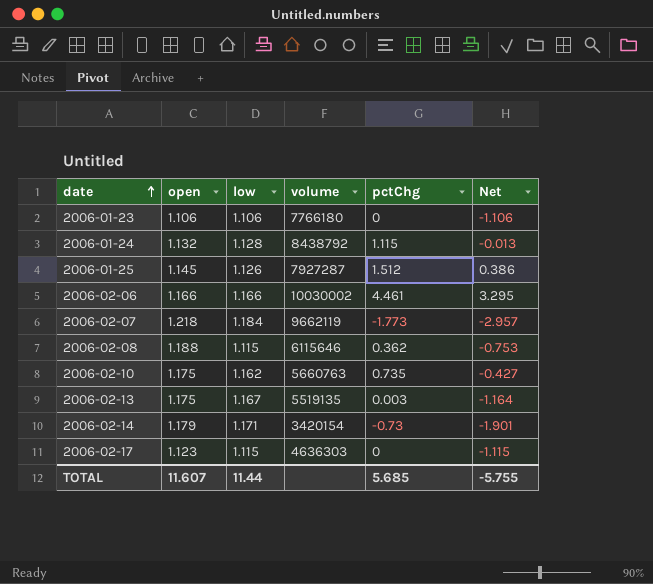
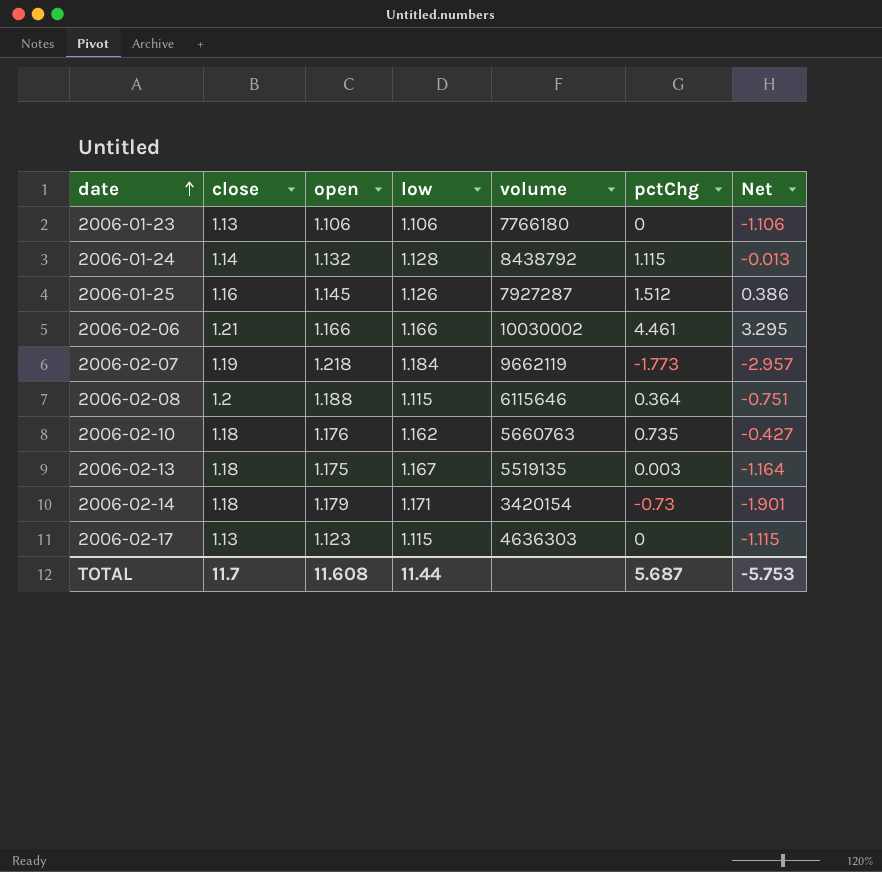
column close | position: none -> 2
2006-02-08 | pctChg: 0.362 -> 0.364
2006-02-08 | Net: -0.753 -> -0.751
2006-02-10 | open: 1.175 -> 1.176
TOTAL | open: 11.607 -> 11.608
TOTAL | pctChg: 5.685 -> 5.687
TOTAL | Net: -5.755 -> -5.753

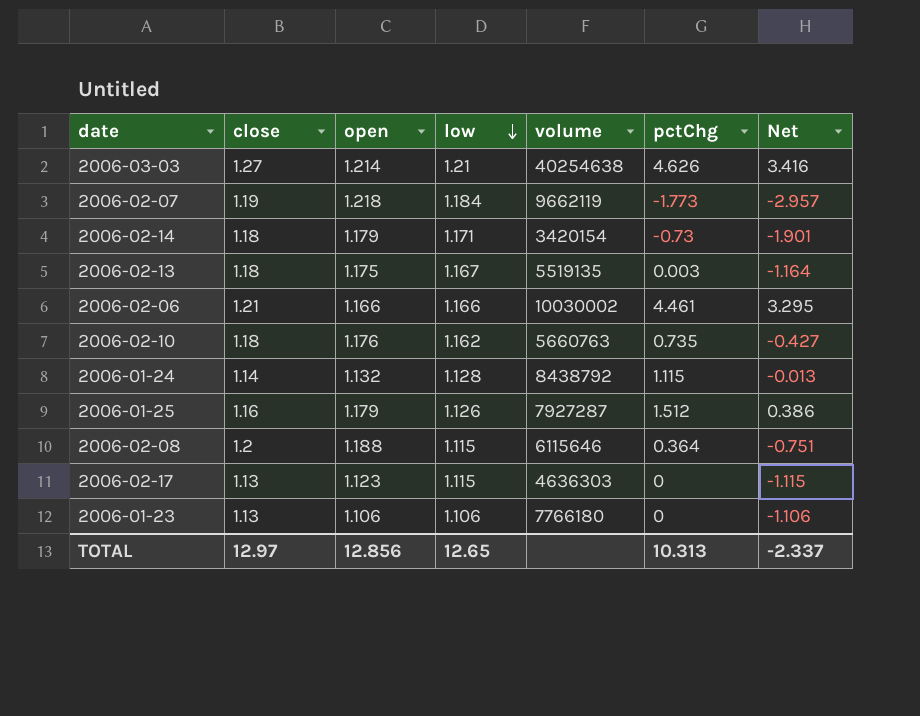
row order: date ascending -> low descending
row 2006-03-03: none -> 1.27 | 1.214 | 1.21 | 40254638 | 4.626 | 3.416
2006-01-25 | open: 1.145 -> 1.179
TOTAL | close: 11.7 -> 12.97
TOTAL | open: 11.608 -> 12.856
TOTAL | low: 11.44 -> 12.65
TOTAL | pctChg: 5.687 -> 10.313
TOTAL | Net: -5.753 -> -2.337

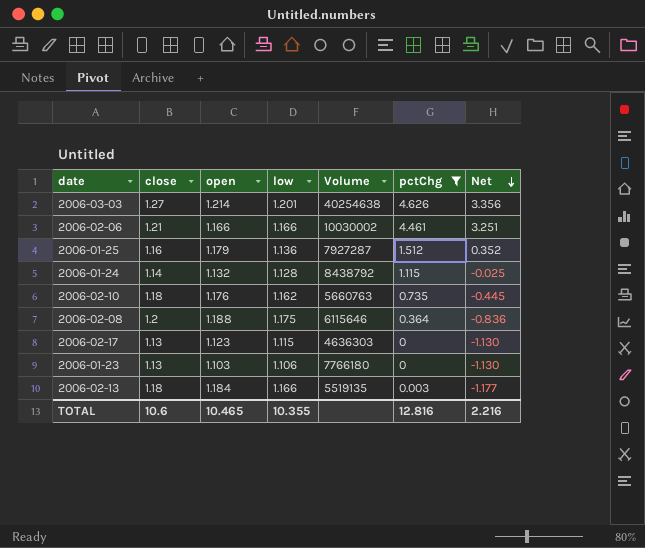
filter: none -> pctChg >= 0
row order: low descending -> Net descending
column name: volume -> Volume
column Net | formula: [pctChg] - [low] -> [pctChg] - [close]
2006-03-03 | low: 1.21 -> 1.201
2006-01-25 | low: 1.126 -> 1.136
2006-02-08 | low: 1.115 -> 1.175
2006-01-23 | open: 1.106 -> 1.103
2006-02-13 | open: 1.175 -> 1.184
2006-02-13 | low: 1.167 -> 1.166
TOTAL | close: 12.97 -> 10.6
TOTAL | open: 12.856 -> 10.465
TOTAL | low: 12.65 -> 10.355
TOTAL | pctChg: 10.313 -> 12.816
TOTAL | Net: -2.337 -> 2.216

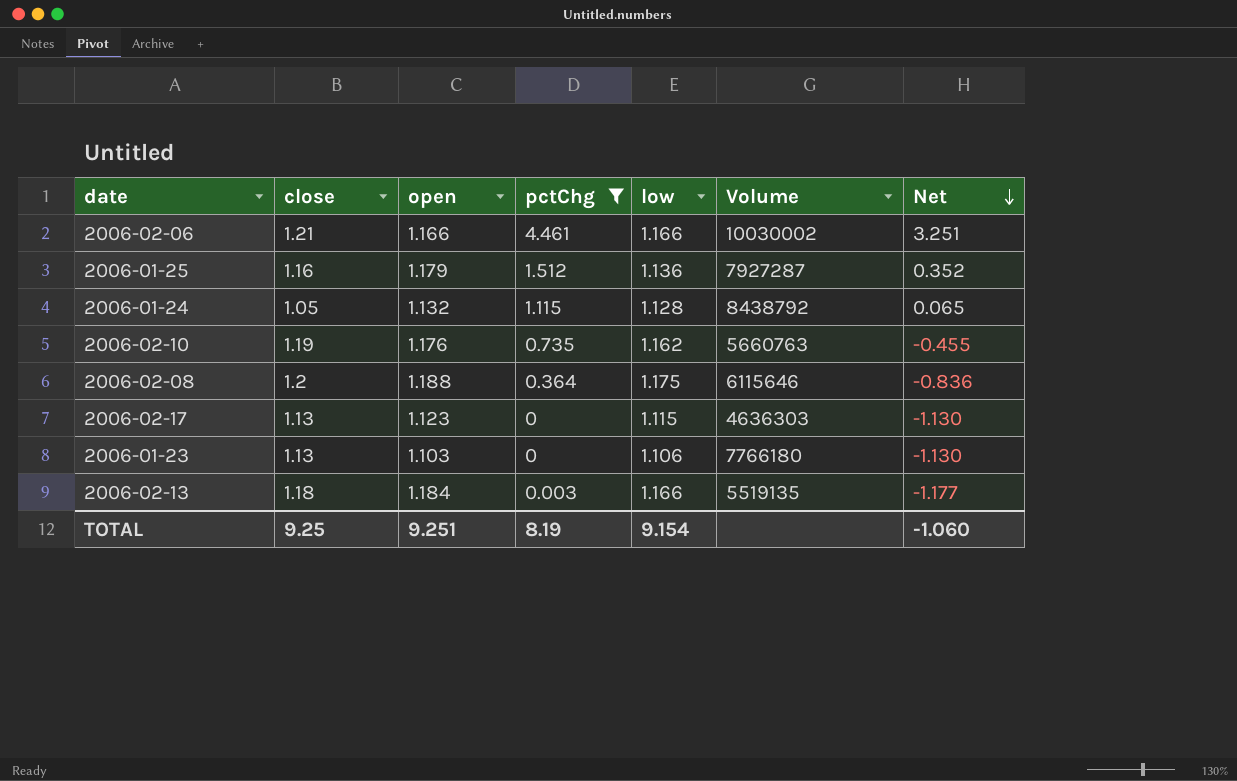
column pctChg | position: 6 -> 4
row 2006-03-03: 1.27 | 1.214 | 1.201 | 40254638 | 4.626 | 3.356 -> none
2006-01-24 | close: 1.14 -> 1.05
2006-01-24 | Net: -0.025 -> 0.065
2006-02-10 | close: 1.18 -> 1.19
2006-02-10 | Net: -0.445 -> -0.455
TOTAL | close: 10.6 -> 9.25
TOTAL | open: 10.465 -> 9.251
TOTAL | pctChg: 12.816 -> 8.19
TOTAL | low: 10.355 -> 9.154
TOTAL | Net: 2.216 -> -1.060

